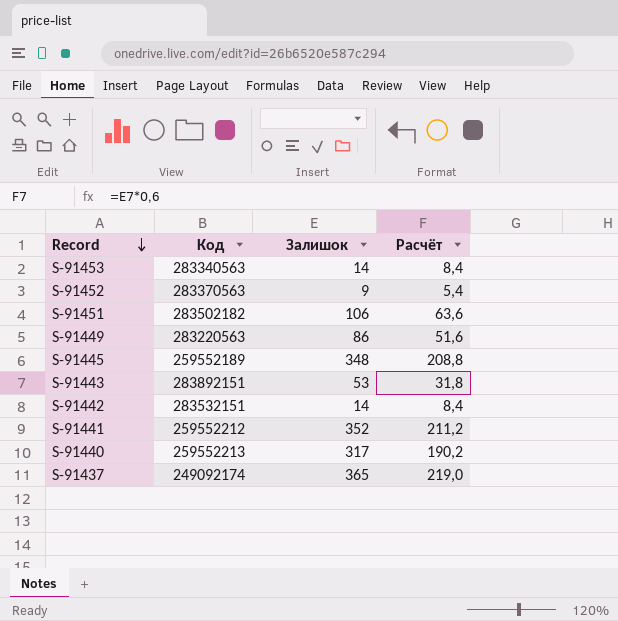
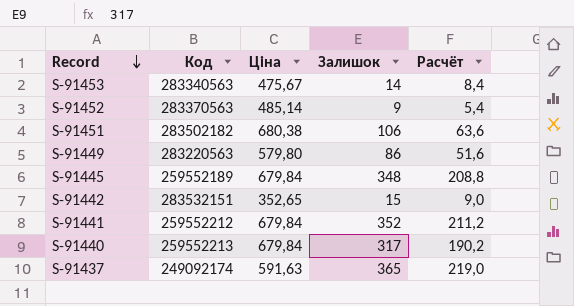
column Ціна | position: none -> 3
row S-91443: 283892151 | 53 | 31,8 -> none
S-91442 | Залишок: 14 -> 15
S-91442 | Расчёт: 8,4 -> 9,0

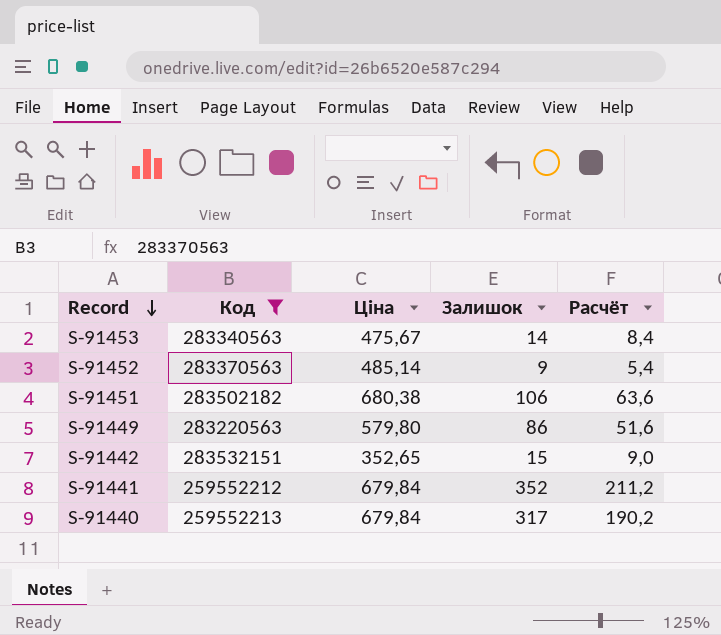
filter: none -> Код >= 259552212

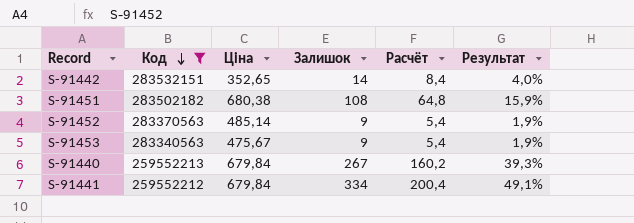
row order: Record descending -> Код descending
column Результат | formula: none -> [Залишок] / [Ціна]
row S-91449: 283220563 | 579,80 | 86 | 51,6 -> none
S-91442 | Залишок: 15 -> 14
S-91442 | Расчёт: 9,0 -> 8,4
S-91451 | Залишок: 106 -> 108
S-91451 | Расчёт: 63,6 -> 64,8
S-91453 | Залишок: 14 -> 9
S-91453 | Расчёт: 8,4 -> 5,4
S-91440 | Залишок: 317 -> 267
S-91440 | Расчёт: 190,2 -> 160,2
S-91441 | Залишок: 352 -> 334
S-91441 | Расчёт: 211,2 -> 200,4

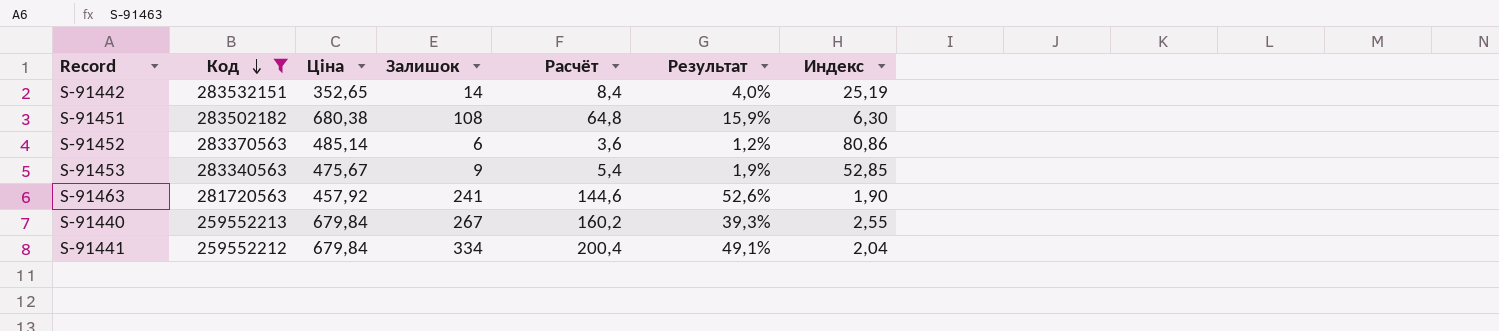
column Индекс | formula: none -> [Ціна] / [Залишок]
S-91452 | Залишок: 9 -> 6
S-91452 | Расчёт: 5,4 -> 3,6
S-91452 | Результат: 1,9% -> 1,2%
row S-91463: none -> 281720563 | 457,92 | 241 | 144,6 | 52,6% | 1,90

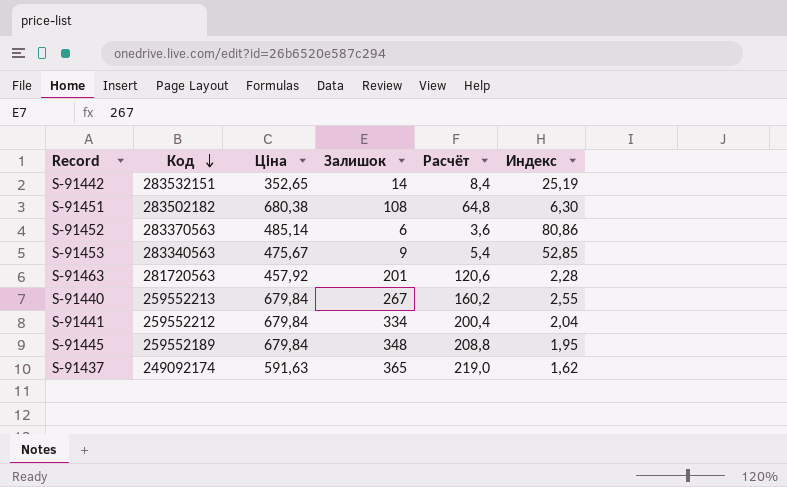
filter: Код >= 259552212 -> none
column Результат | formula: [Залишок] / [Ціна] -> none
S-91463 | Залишок: 241 -> 201
S-91463 | Расчёт: 144,6 -> 120,6
S-91463 | Индекс: 1,90 -> 2,28

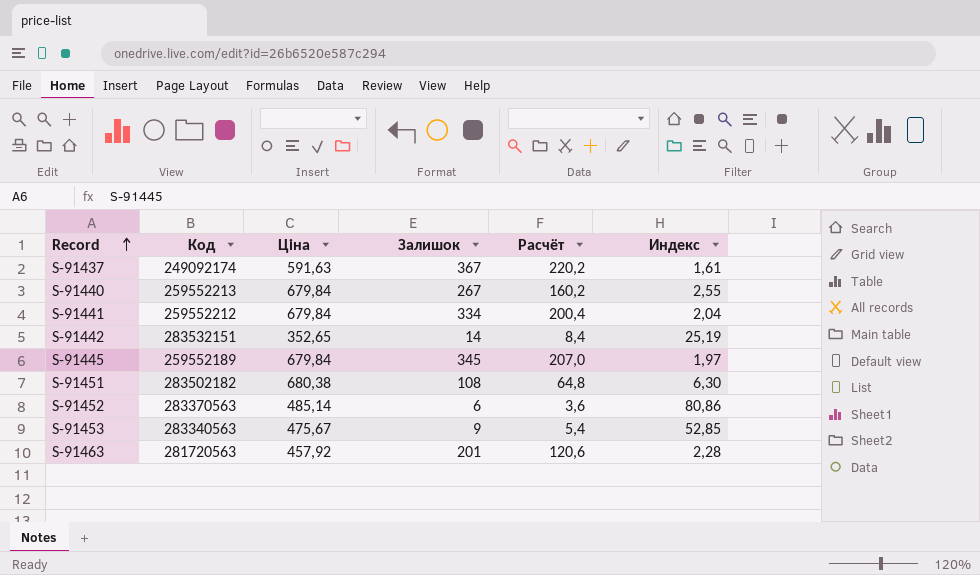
row order: Код descending -> Record ascending
S-91437 | Залишок: 365 -> 367
S-91437 | Расчёт: 219,0 -> 220,2
S-91437 | Индекс: 1,62 -> 1,61
S-91445 | Залишок: 348 -> 345
S-91445 | Расчёт: 208,8 -> 207,0
S-91445 | Индекс: 1,95 -> 1,97

